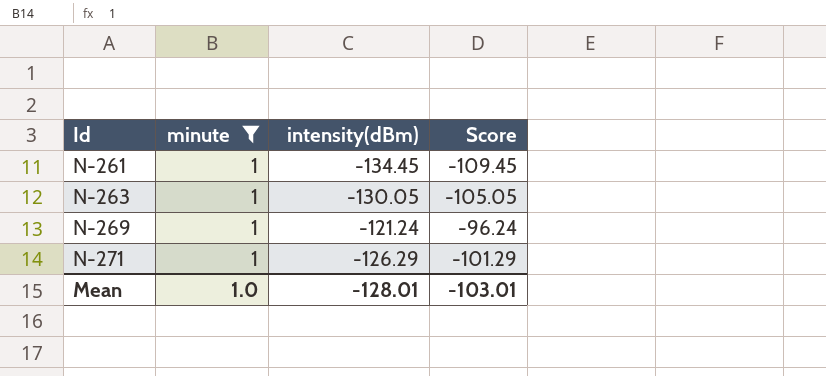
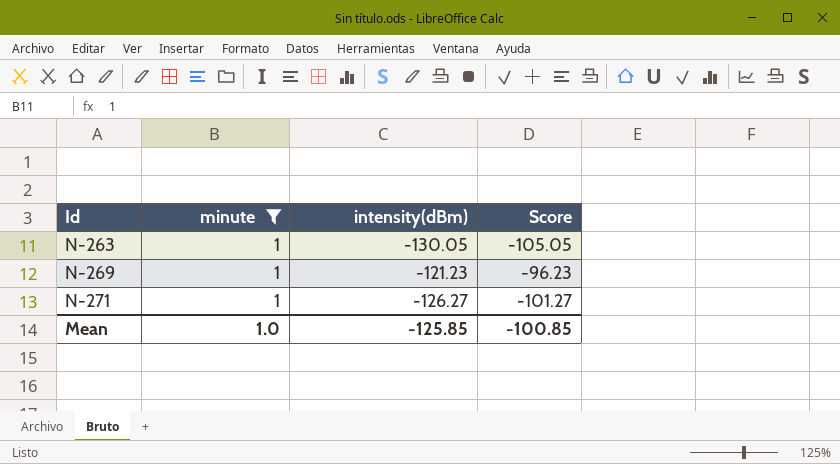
row N-261: 1 | -134.45 | -109.45 -> none
N-269 | intensity(dBm): -121.24 -> -121.23
N-269 | Score: -96.24 -> -96.23
N-271 | intensity(dBm): -126.29 -> -126.27
N-271 | Score: -101.29 -> -101.27
Mean | intensity(dBm): -128.01 -> -125.85
Mean | Score: -103.01 -> -100.85

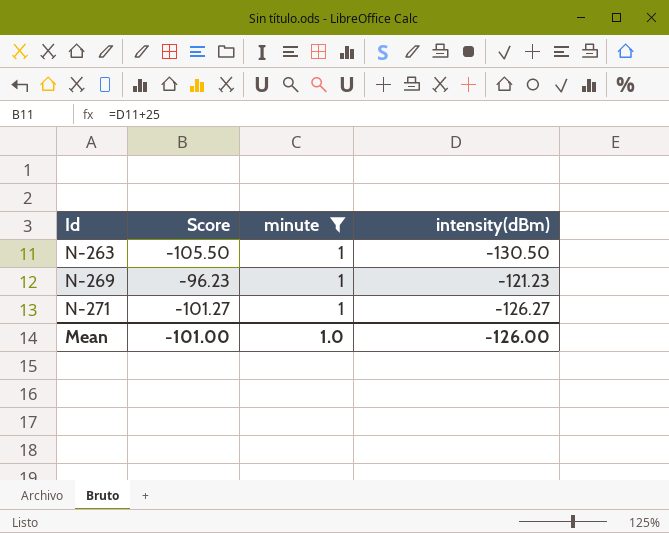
column Score | position: 4 -> 2
N-263 | Score: -105.05 -> -105.50
N-263 | intensity(dBm): -130.05 -> -130.50
Mean | Score: -100.85 -> -101.00
Mean | intensity(dBm): -125.85 -> -126.00

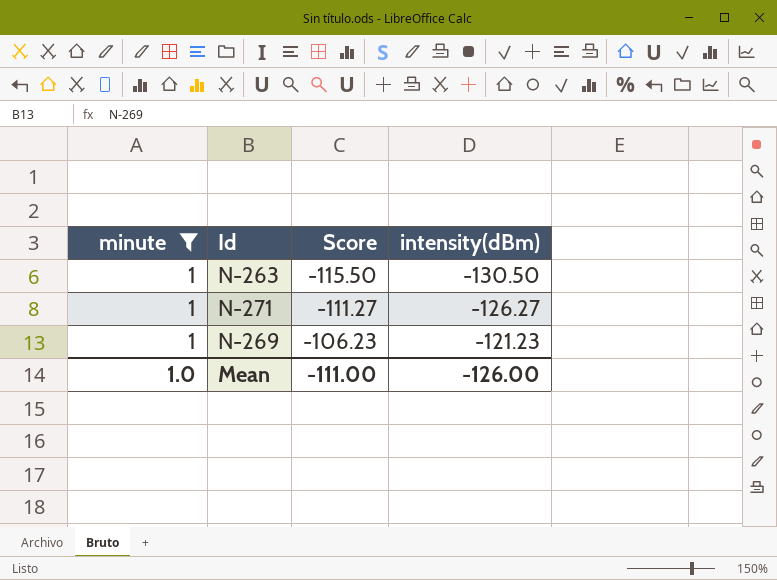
row order: Id ascending -> Score ascending
column minute | position: 3 -> 1
column Score | formula: [intensity(dBm)] + 25 -> [intensity(dBm)] + 15
Mean | Score: -101.00 -> -111.00

